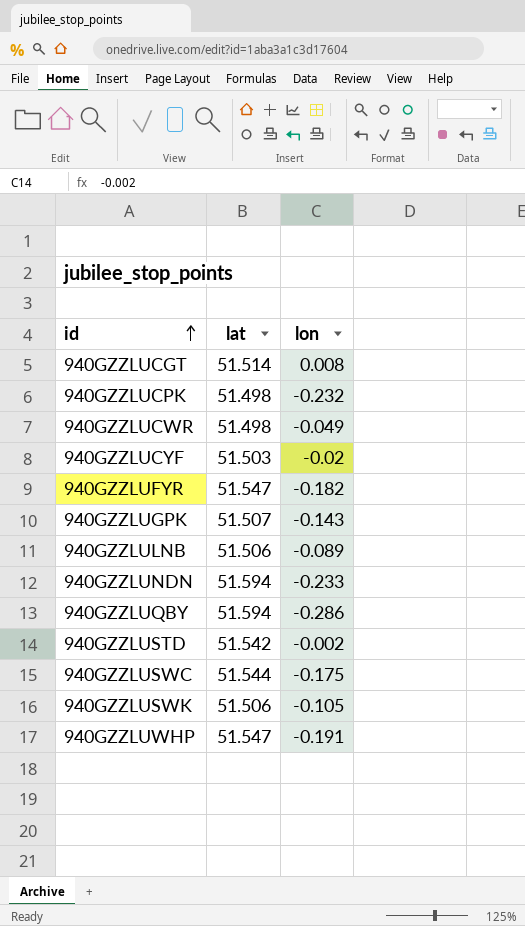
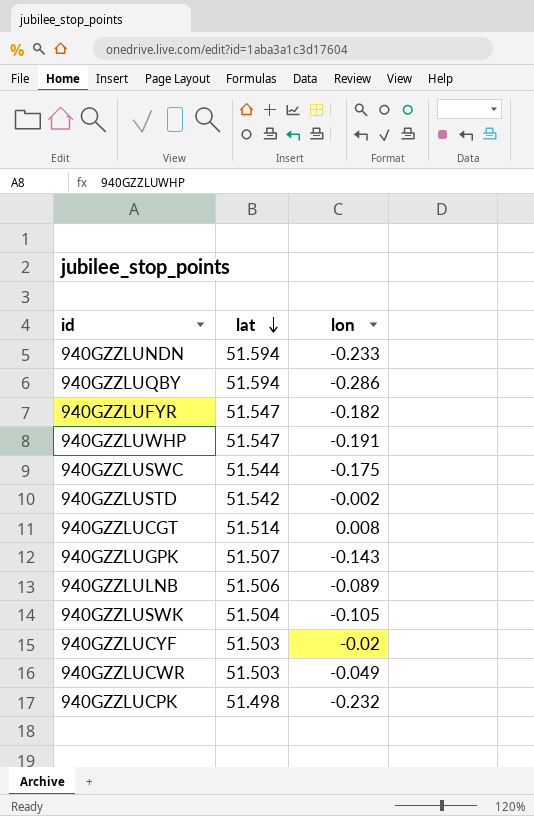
row order: id ascending -> lat descending
940GZZLUSWK | lat: 51.506 -> 51.504
940GZZLUCWR | lat: 51.498 -> 51.503

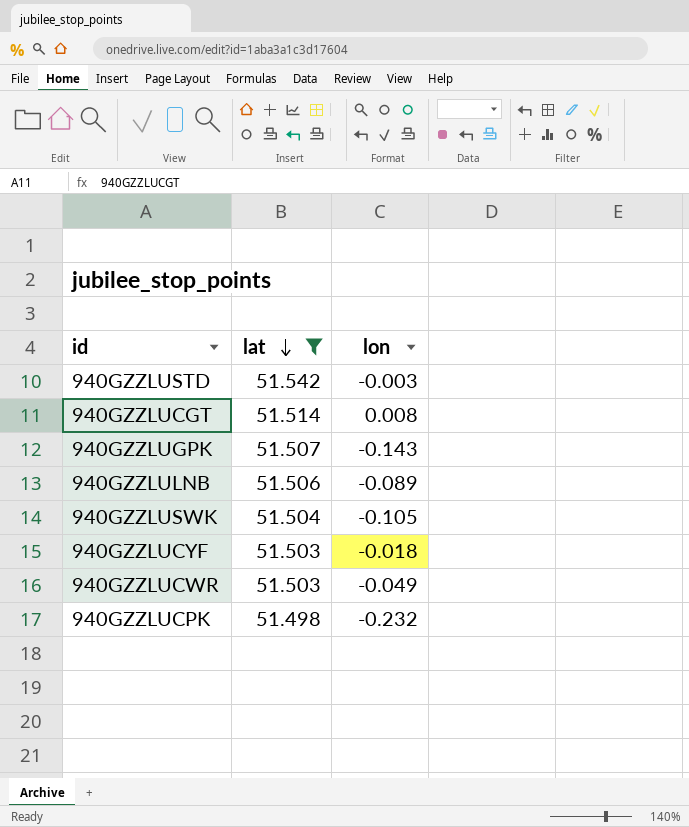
filter: none -> lat <= 51.542
940GZZLUSTD | lon: -0.002 -> -0.003
940GZZLUCYF | lon: -0.02 -> -0.018

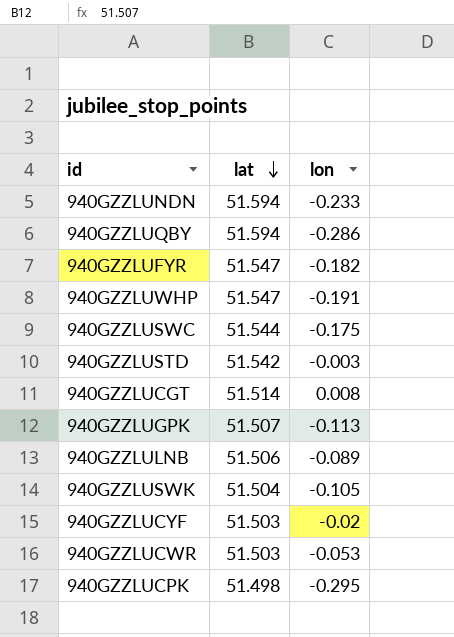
filter: lat <= 51.542 -> none
940GZZLUGPK | lon: -0.143 -> -0.113
940GZZLUCYF | lon: -0.018 -> -0.02
940GZZLUCWR | lon: -0.049 -> -0.053
940GZZLUCPK | lon: -0.232 -> -0.295

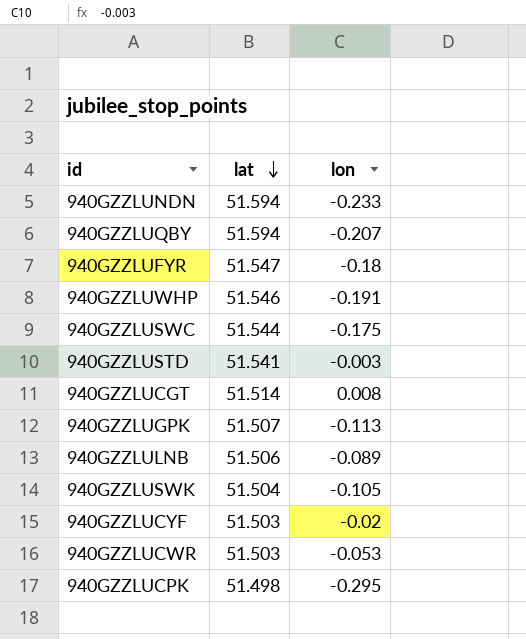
940GZZLUQBY | lon: -0.286 -> -0.207
940GZZLUFYR | lon: -0.182 -> -0.18
940GZZLUWHP | lat: 51.547 -> 51.546
940GZZLUSTD | lat: 51.542 -> 51.541

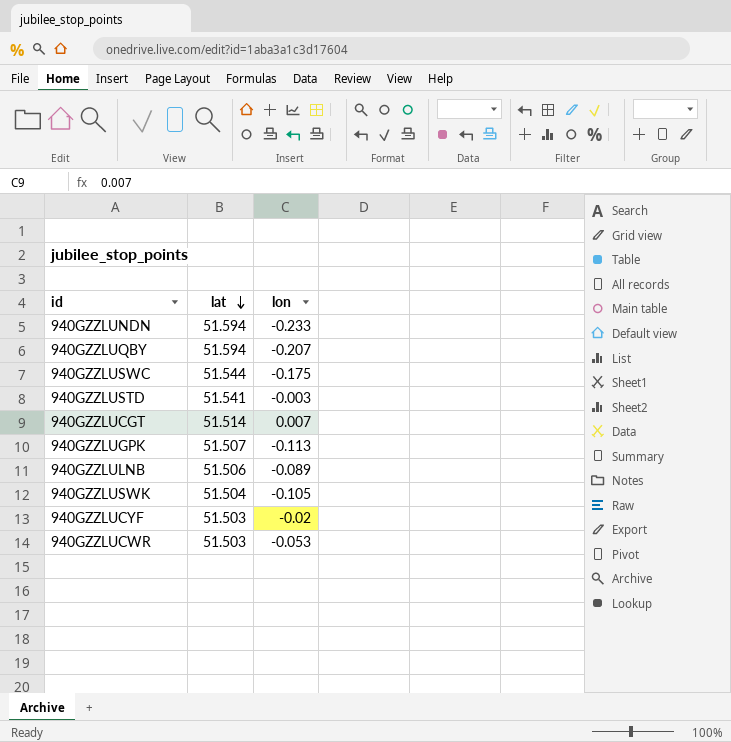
row 940GZZLUFYR: 51.547 | -0.18 -> none
row 940GZZLUWHP: 51.546 | -0.191 -> none
row 940GZZLUCPK: 51.498 | -0.295 -> none
940GZZLUCGT | lon: 0.008 -> 0.007

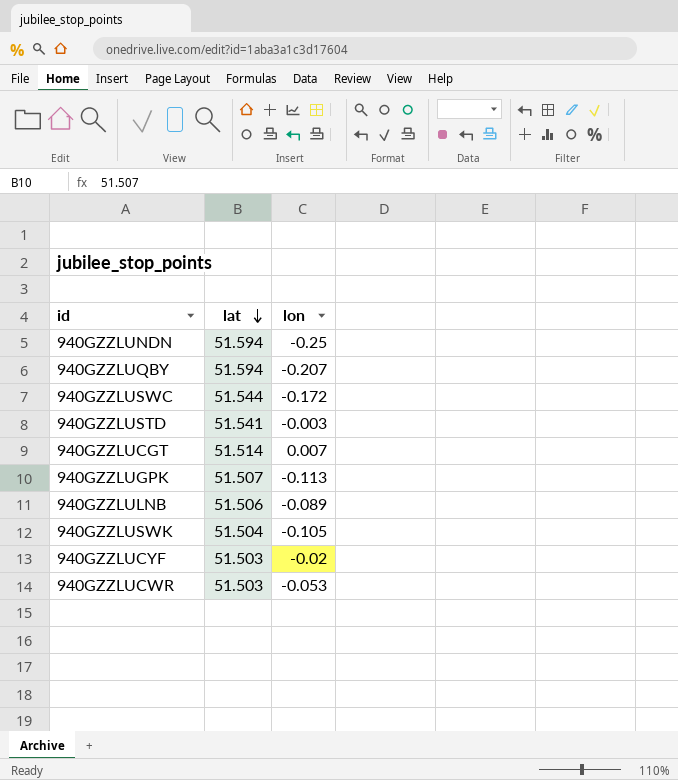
940GZZLUNDN | lon: -0.233 -> -0.25
940GZZLUSWC | lon: -0.175 -> -0.172

